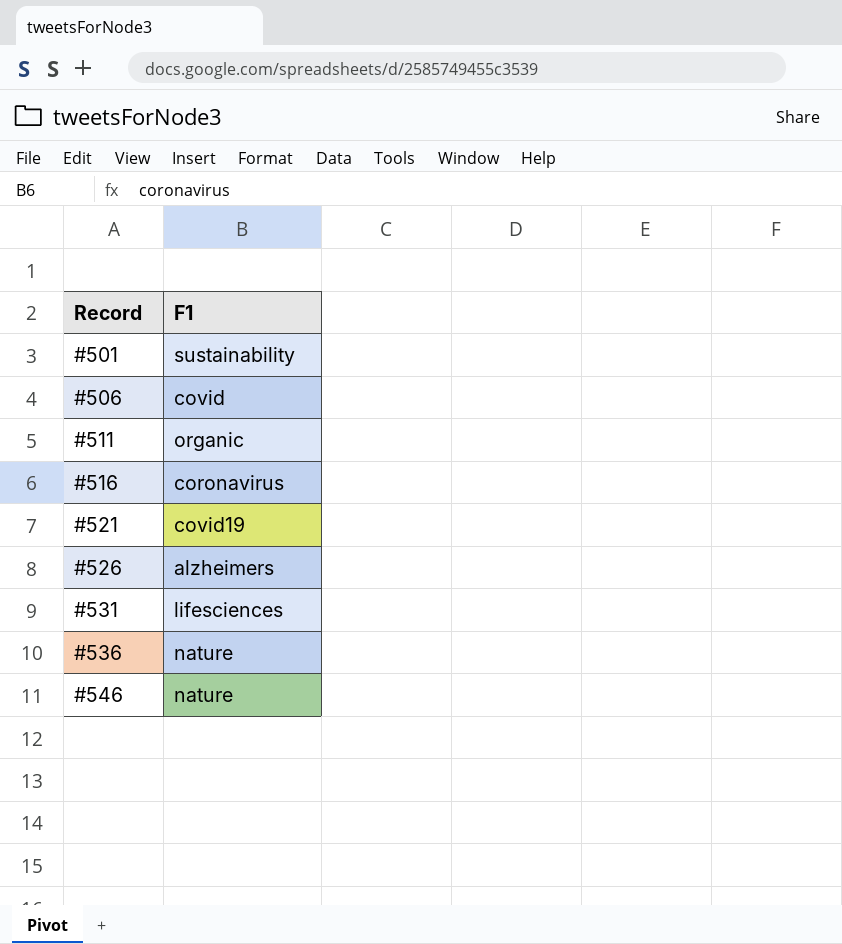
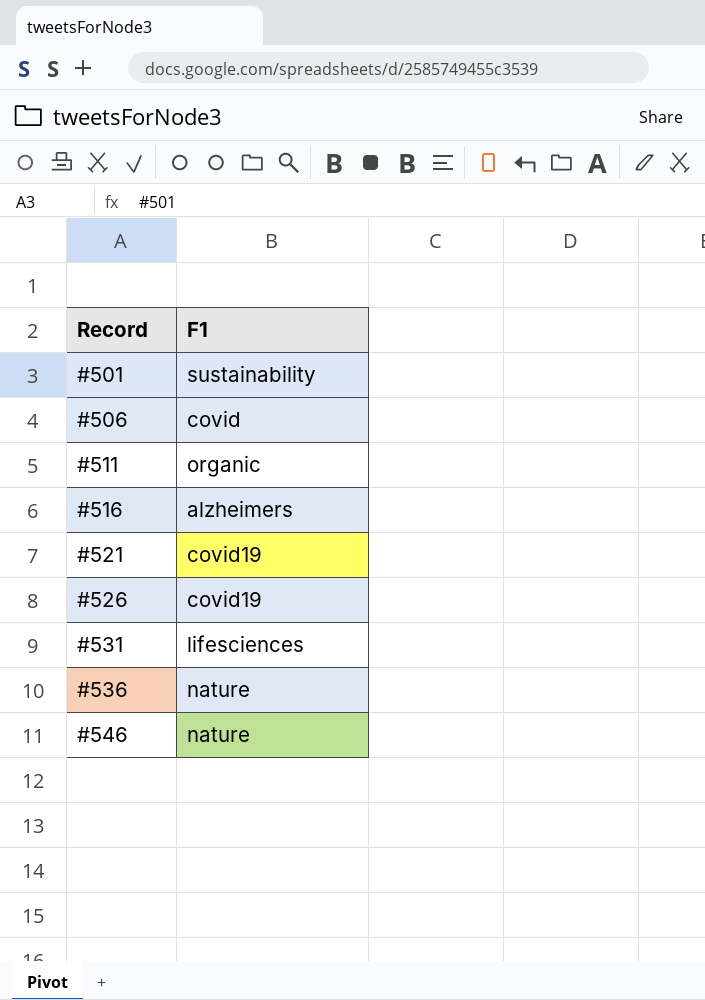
#516 | F1: coronavirus -> alzheimers
#526 | F1: alzheimers -> covid19

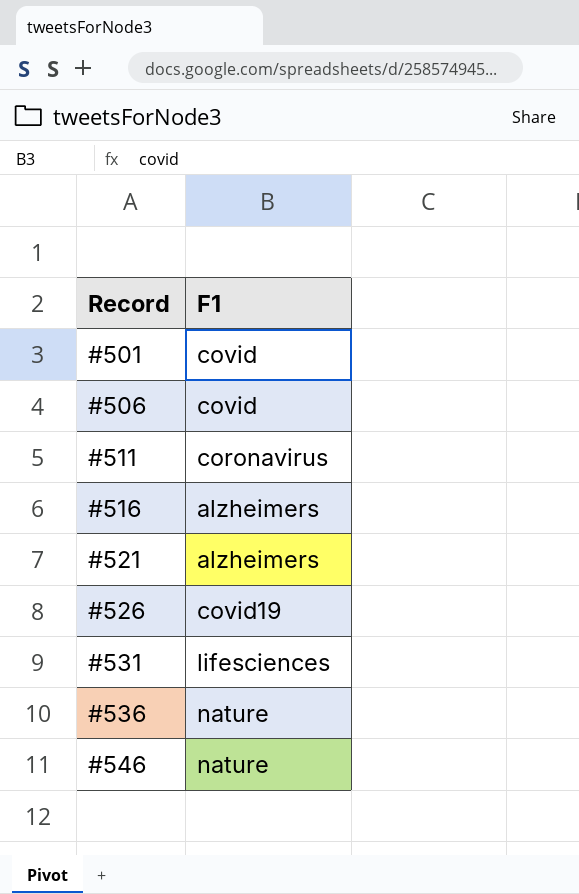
#501 | F1: sustainability -> covid
#511 | F1: organic -> coronavirus
#521 | F1: covid19 -> alzheimers

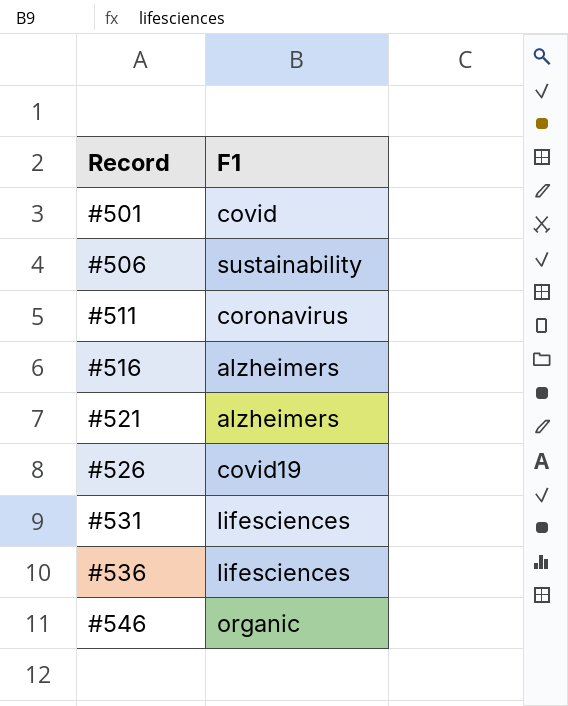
#506 | F1: covid -> sustainability
#536 | F1: nature -> lifesciences
#546 | F1: nature -> organic

